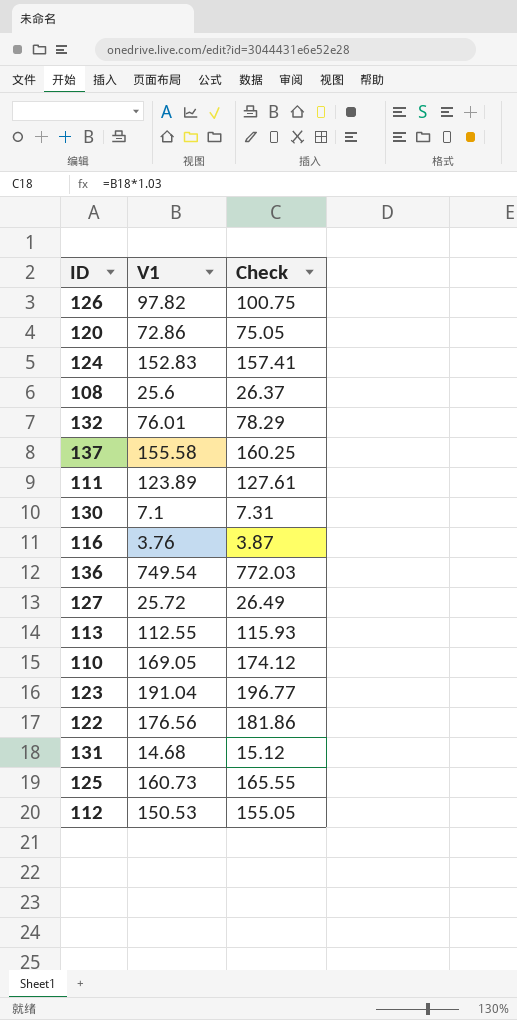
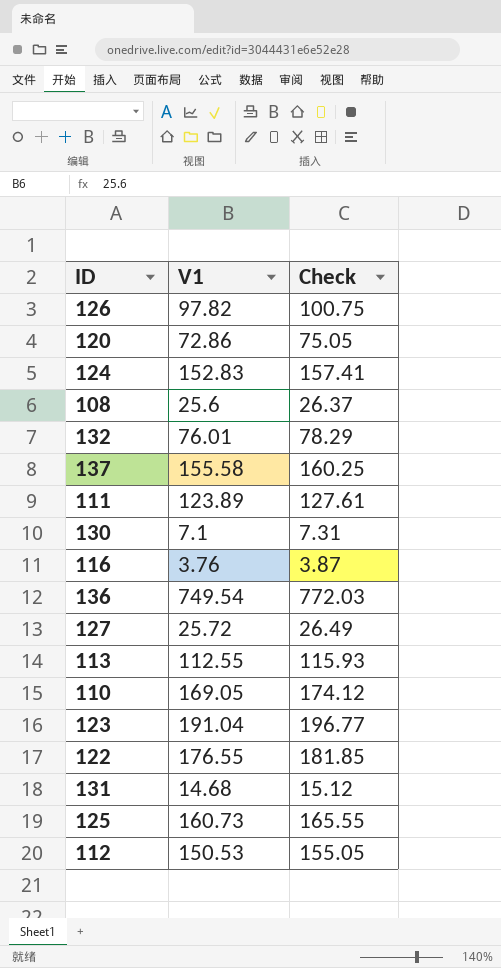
122 | V1: 176.56 -> 176.55
122 | Check: 181.86 -> 181.85

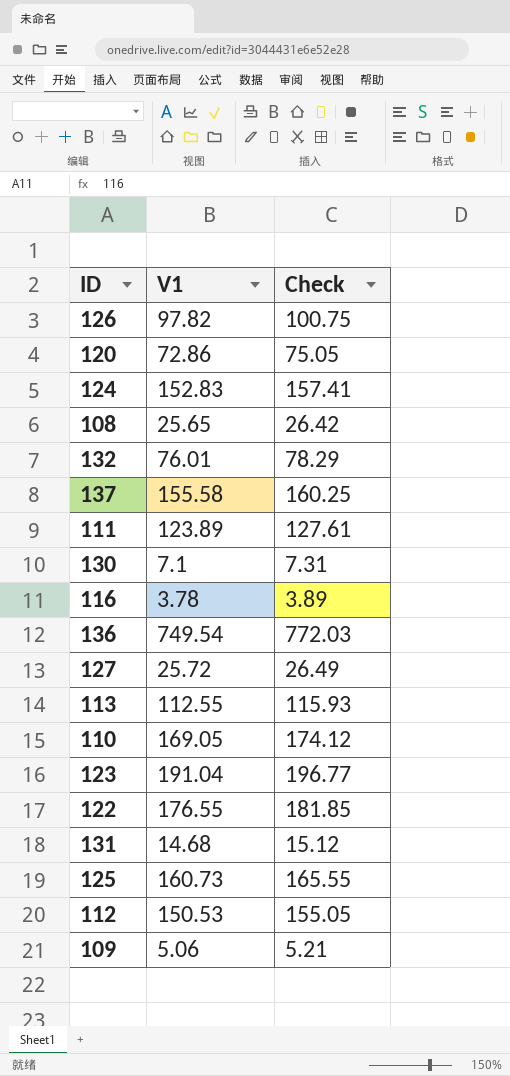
108 | V1: 25.6 -> 25.65
108 | Check: 26.37 -> 26.42
116 | V1: 3.76 -> 3.78
116 | Check: 3.87 -> 3.89
row 109: none -> 5.06 | 5.21

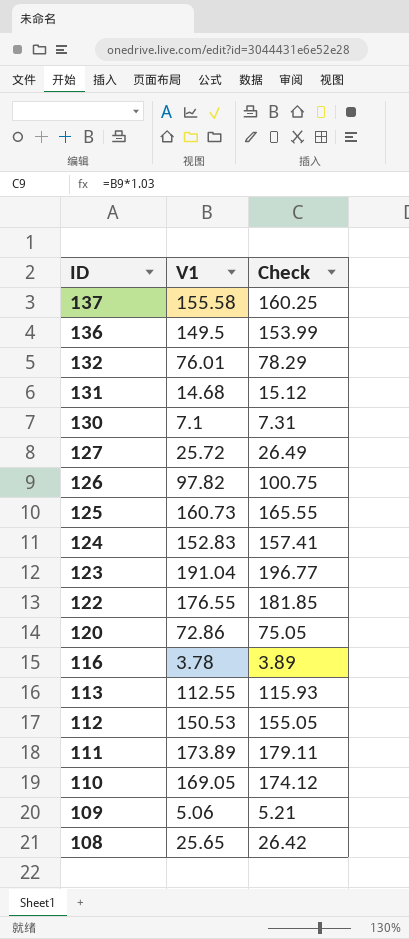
row order: none -> ID descending
136 | V1: 749.54 -> 149.5
136 | Check: 772.03 -> 153.99
111 | V1: 123.89 -> 173.89
111 | Check: 127.61 -> 179.11

